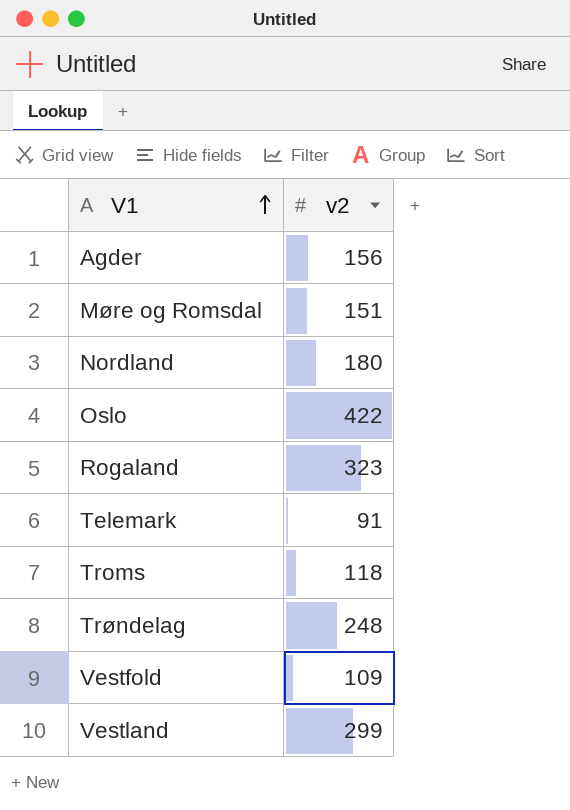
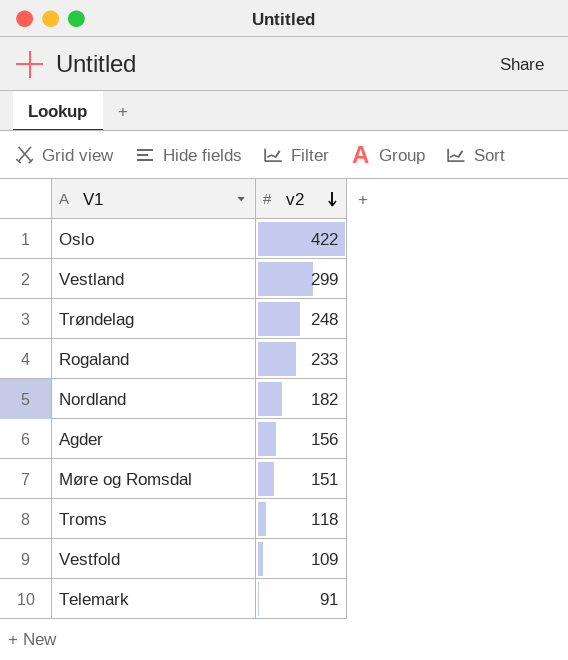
row order: V1 ascending -> v2 descending
Rogaland | v2: 323 -> 233
Nordland | v2: 180 -> 182

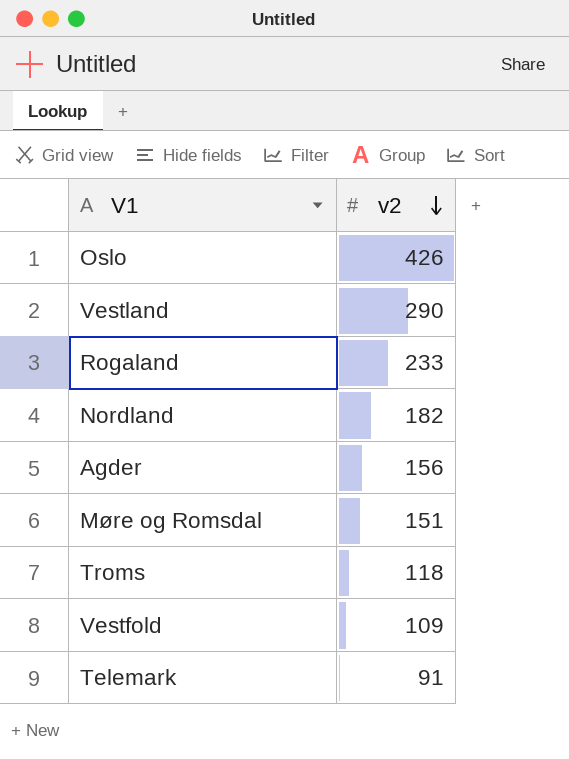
row Trøndelag: 248 -> none
Oslo | v2: 422 -> 426
Vestland | v2: 299 -> 290

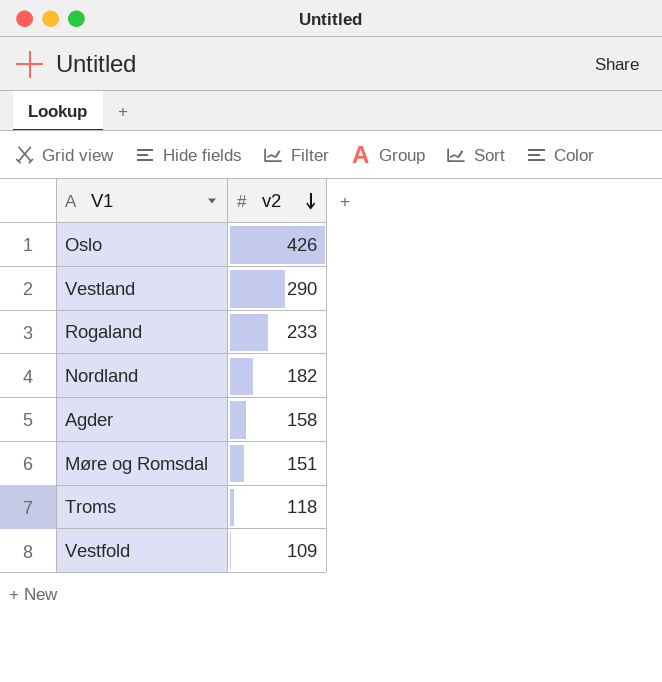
row Telemark: 91 -> none
Agder | v2: 156 -> 158

